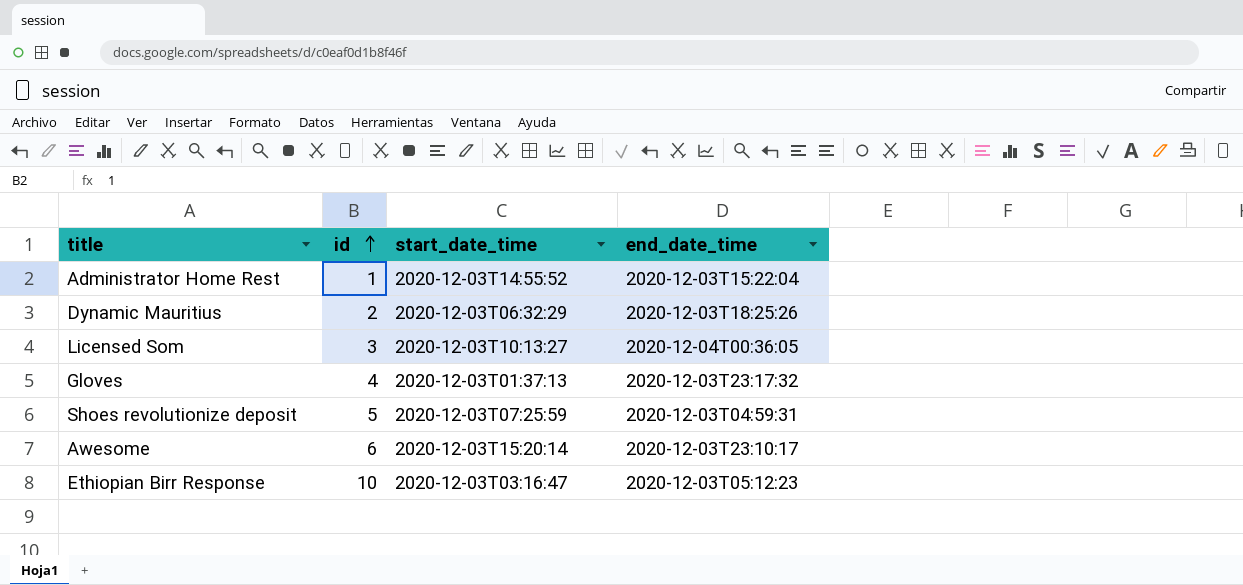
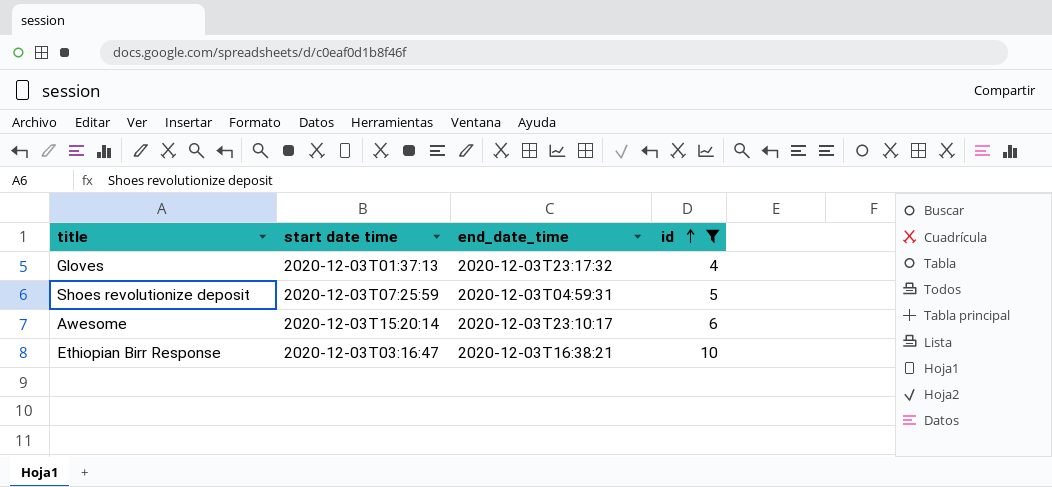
filter: none -> id >= 4
column name: start_date_time -> start date time
column id | position: 2 -> 4
Ethiopian Birr Response | end_date_time: 2020-12-03T05:12:23 -> 2020-12-03T16:38:21

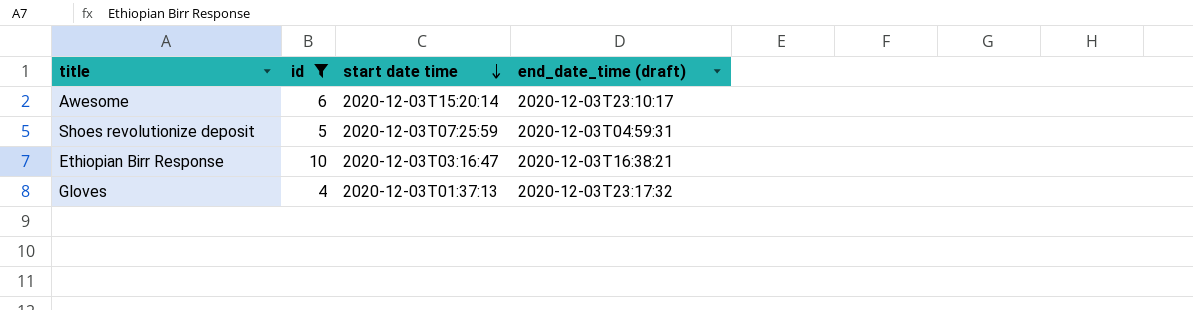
row order: id ascending -> start date time descending
column id | position: 4 -> 2
column name: end_date_time -> end_date_time (draft)

